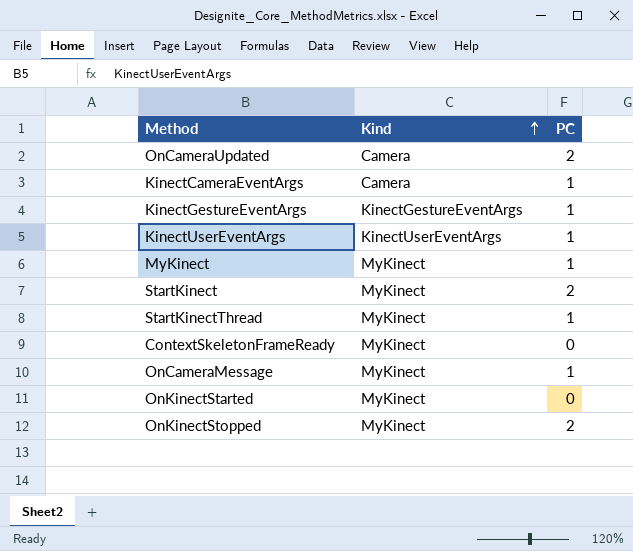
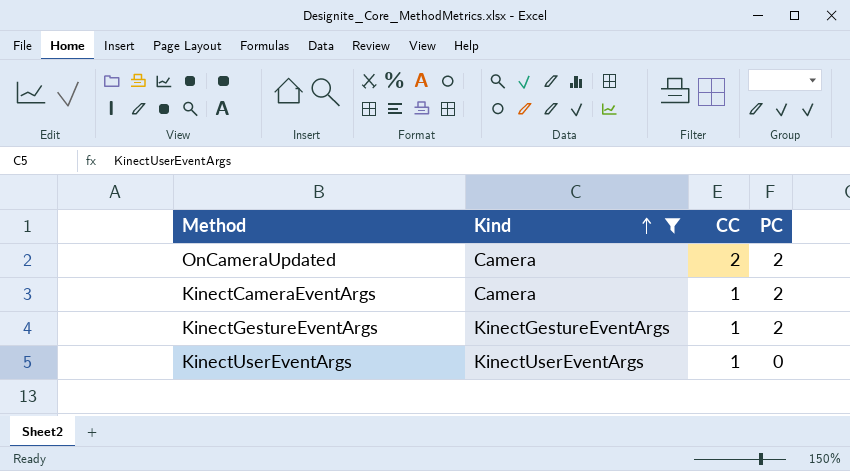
filter: none -> Kind != MyKinect
column CC | position: none -> 3
KinectCameraEventArgs | PC: 1 -> 2
KinectGestureEventArgs | PC: 1 -> 2
KinectUserEventArgs | PC: 1 -> 0

